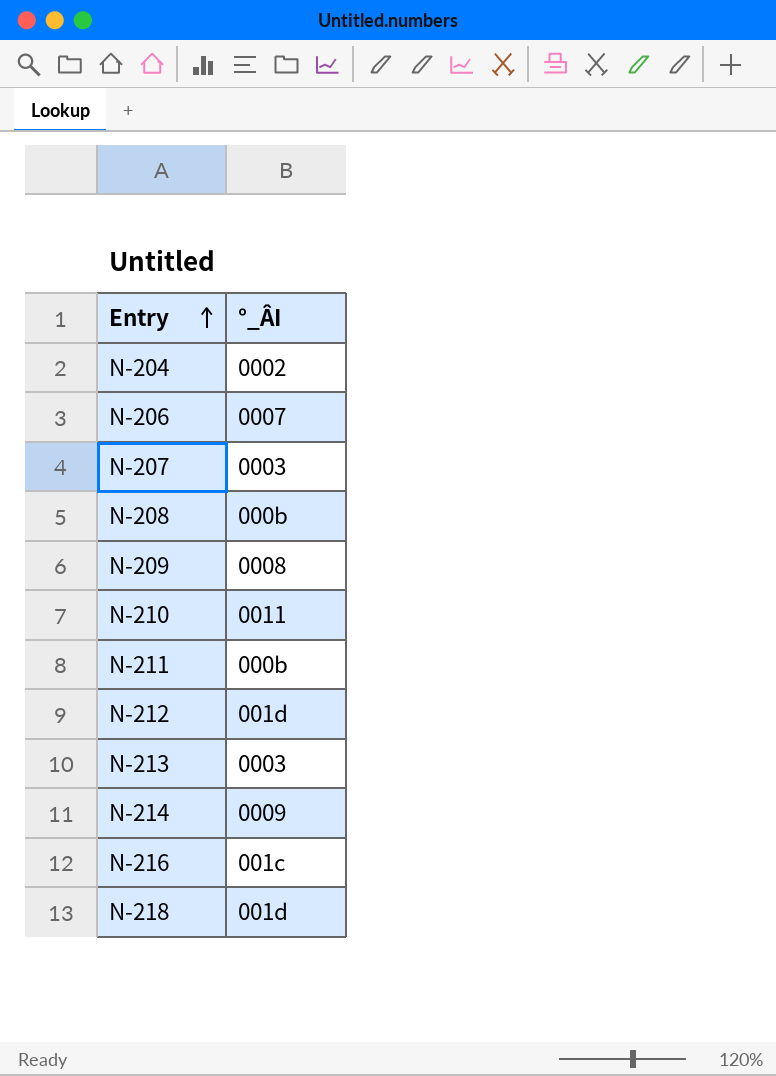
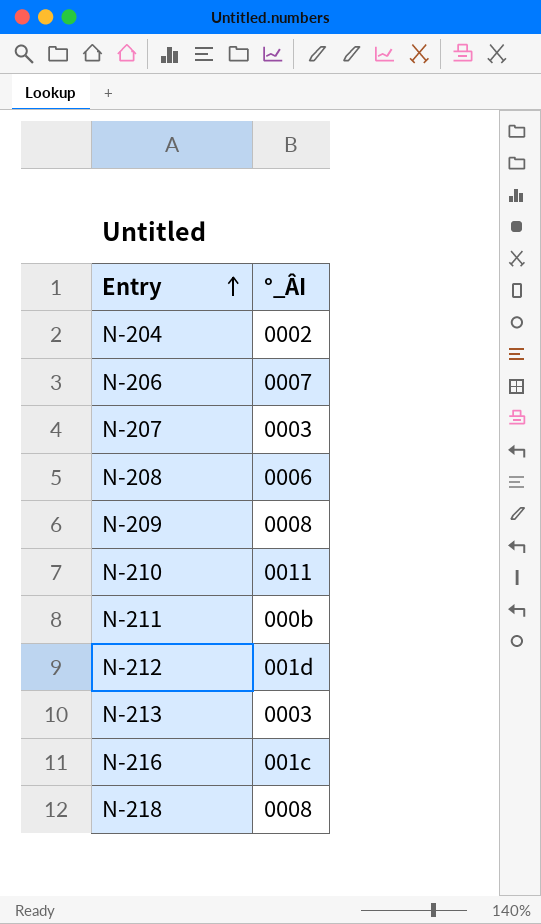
row N-214: 0009 -> none
N-208 | °_ÂI: 000b -> 0006
N-218 | °_ÂI: 001d -> 0008

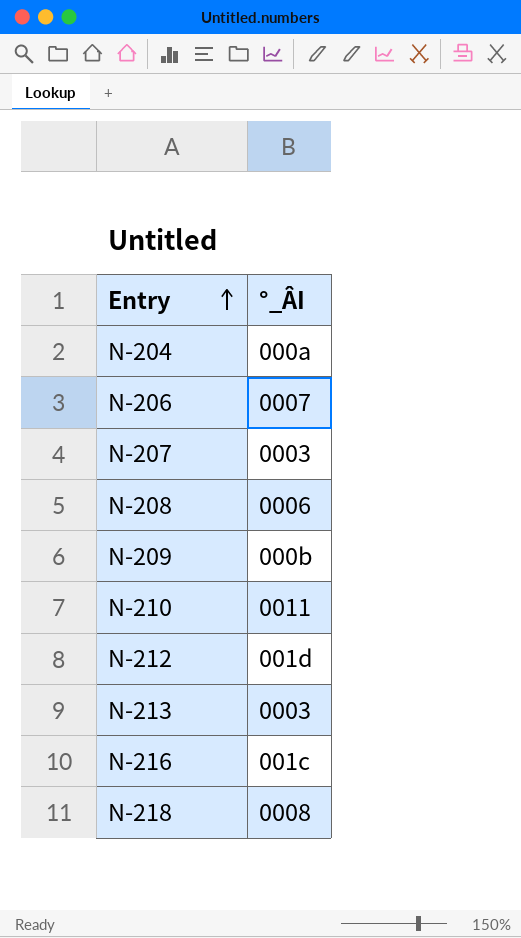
row N-211: 000b -> none
N-204 | °_ÂI: 0002 -> 000a
N-209 | °_ÂI: 0008 -> 000b

